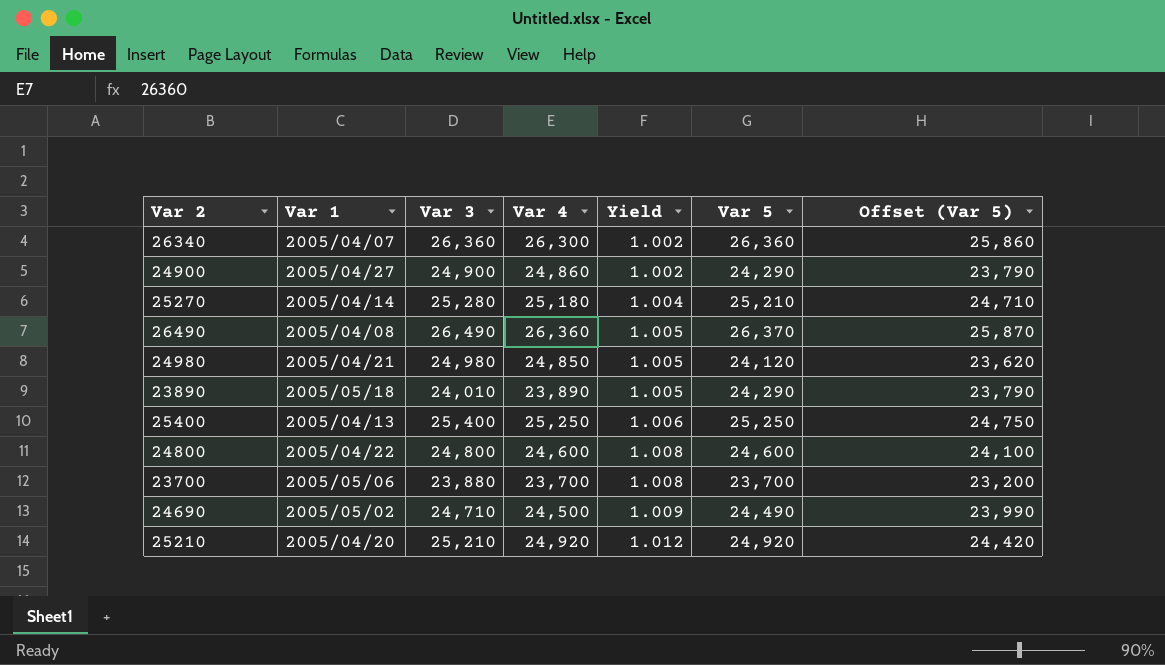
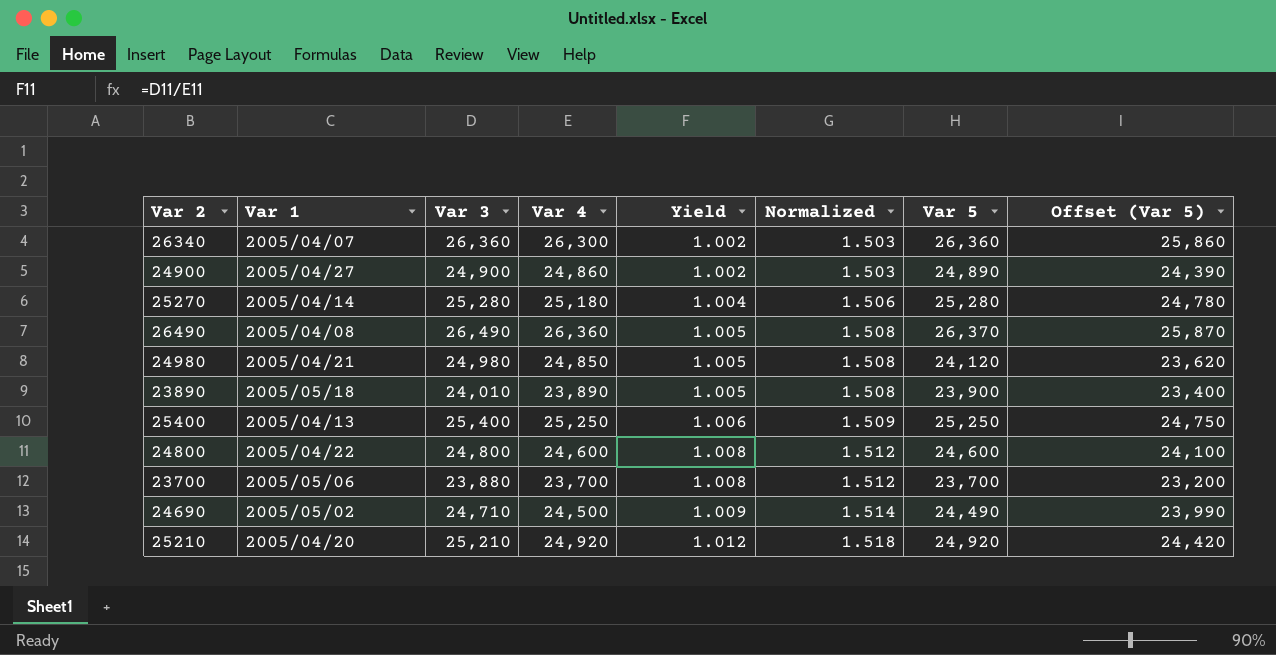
column Normalized | formula: none -> [Yield] * 1.5
24900 | Var 5: 24,290 -> 24,890
24900 | Offset (Var 5): 23,790 -> 24,390
25270 | Var 5: 25,210 -> 25,280
25270 | Offset (Var 5): 24,710 -> 24,780
23890 | Var 5: 24,290 -> 23,900
23890 | Offset (Var 5): 23,790 -> 23,400

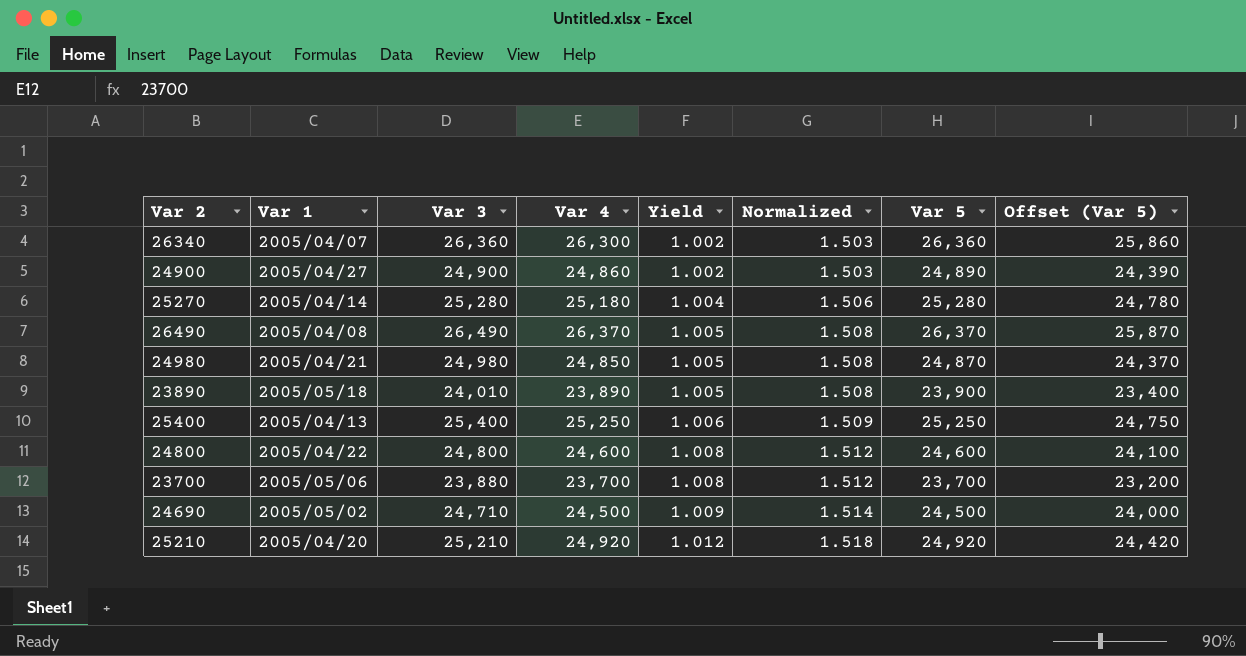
26490 | Var 4: 26,360 -> 26,370
24980 | Var 5: 24,120 -> 24,870
24980 | Offset (Var 5): 23,620 -> 24,370
24690 | Var 5: 24,490 -> 24,500
24690 | Offset (Var 5): 23,990 -> 24,000

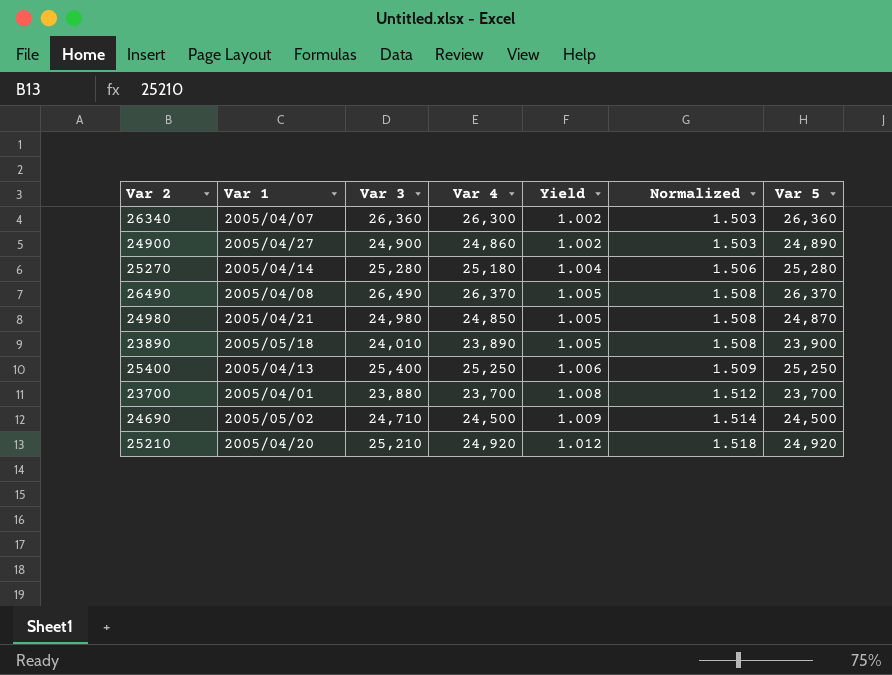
column Offset (Var 5) | formula: [Var 5] - 500 -> none
row 24800: 2005/04/22 | 24,800 | 24,600 | 1.008 | 1.512 | 24,600 | 24,100 -> none
23700 | Var 1: 2005/05/06 -> 2005/04/01

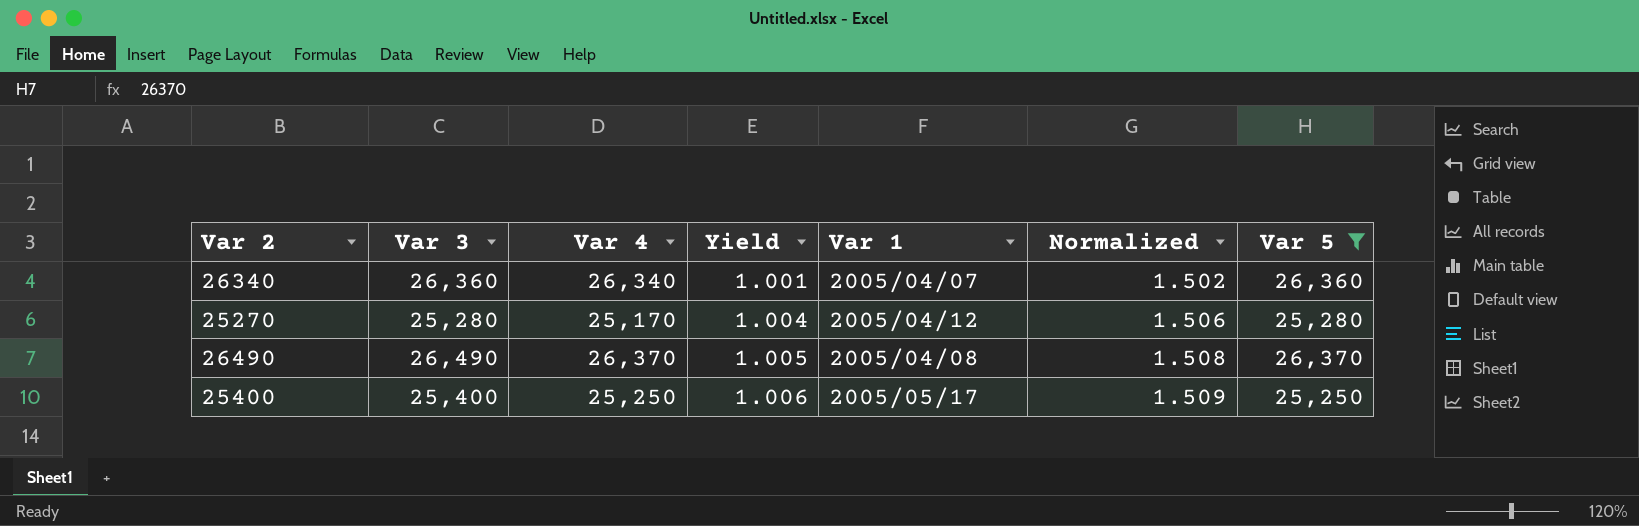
filter: none -> Var 5 >= 25,250
column Var 1 | position: 2 -> 5
26340 | Var 4: 26,300 -> 26,340
26340 | Yield: 1.002 -> 1.001
26340 | Normalized: 1.503 -> 1.502
25270 | Var 4: 25,180 -> 25,170
25270 | Var 1: 2005/04/14 -> 2005/04/12
25400 | Var 1: 2005/04/13 -> 2005/05/17

